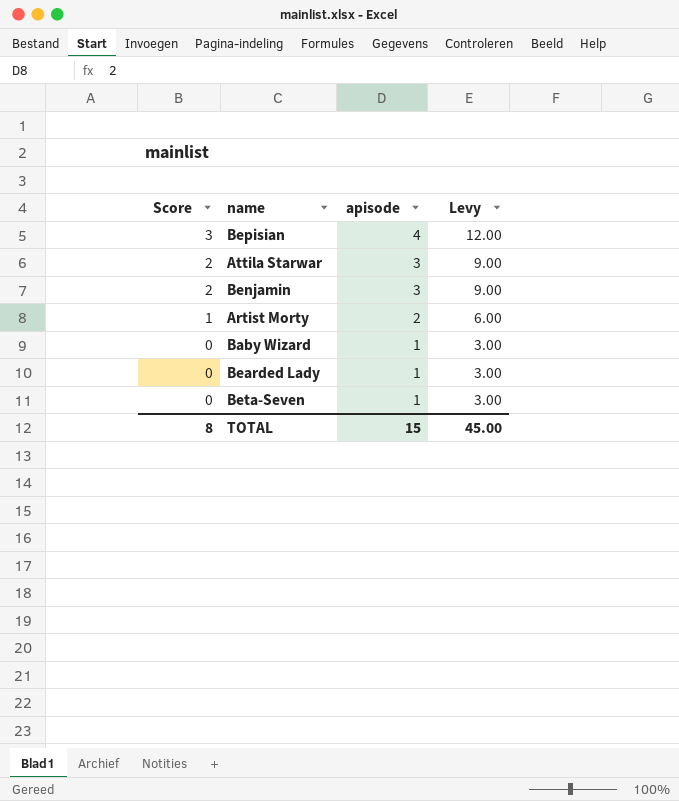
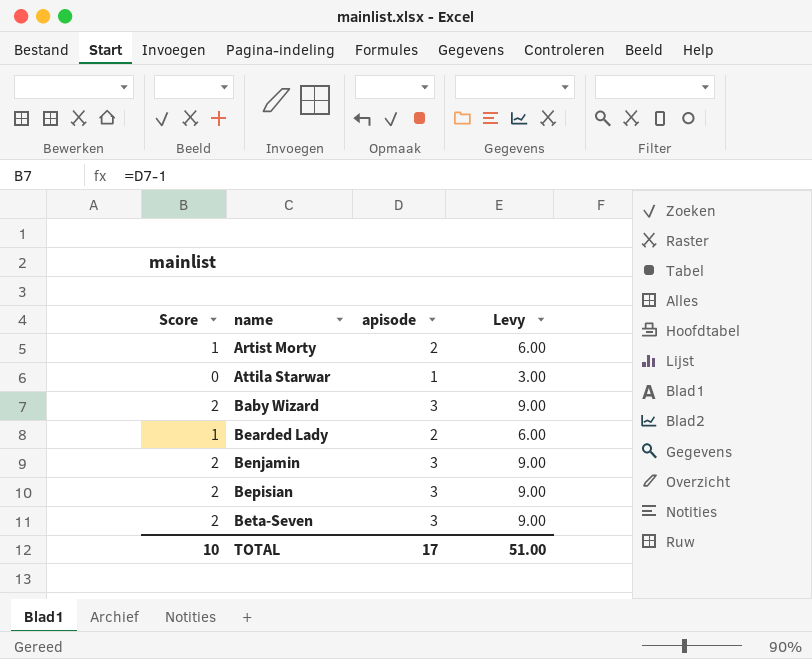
row order: Score descending -> name ascending
Attila Starwar | Score: 2 -> 0
Attila Starwar | apisode: 3 -> 1
Attila Starwar | Levy: 9.00 -> 3.00
Baby Wizard | Score: 0 -> 2
Baby Wizard | apisode: 1 -> 3
Baby Wizard | Levy: 3.00 -> 9.00
Bearded Lady | Score: 0 -> 1
Bearded Lady | apisode: 1 -> 2
Bearded Lady | Levy: 3.00 -> 6.00
Bepisian | Score: 3 -> 2
Bepisian | apisode: 4 -> 3
Bepisian | Levy: 12.00 -> 9.00
Beta-Seven | Score: 0 -> 2
Beta-Seven | apisode: 1 -> 3
Beta-Seven | Levy: 3.00 -> 9.00
TOTAL | Score: 8 -> 10
TOTAL | apisode: 15 -> 17
TOTAL | Levy: 45.00 -> 51.00

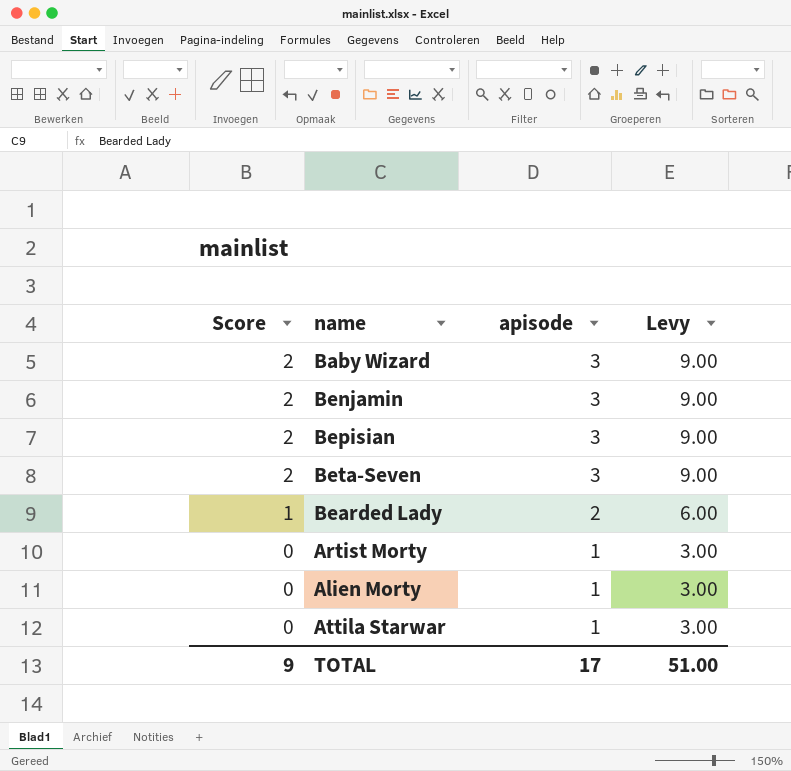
row order: name ascending -> Score descending
Artist Morty | Score: 1 -> 0
Artist Morty | apisode: 2 -> 1
Artist Morty | Levy: 6.00 -> 3.00
row Alien Morty: none -> 0 | 1 | 3.00
TOTAL | Score: 10 -> 9

